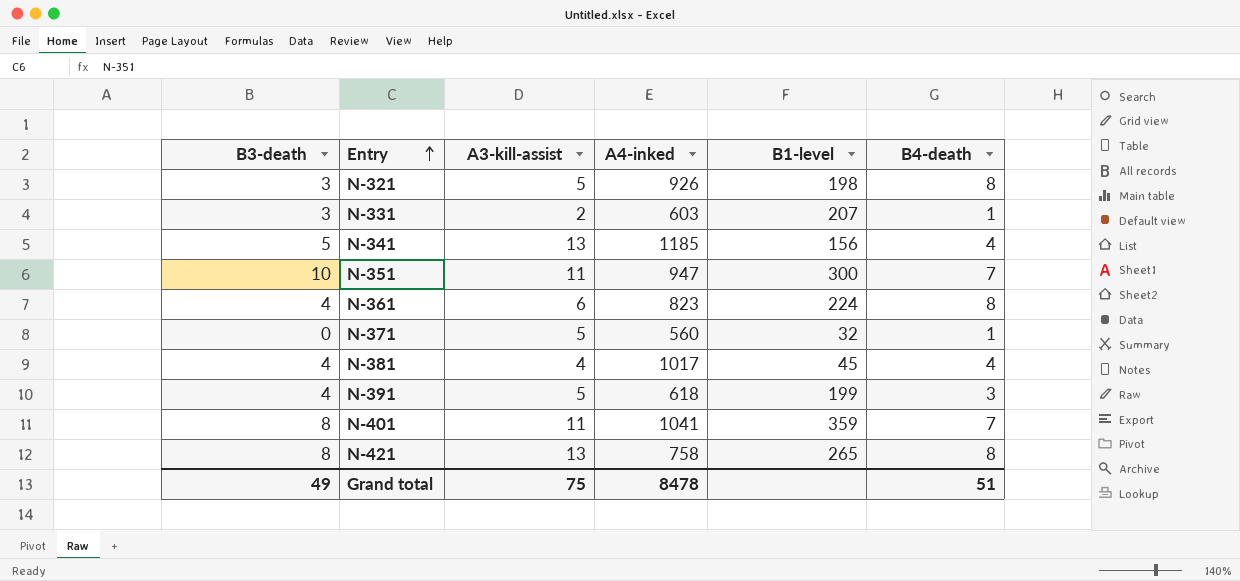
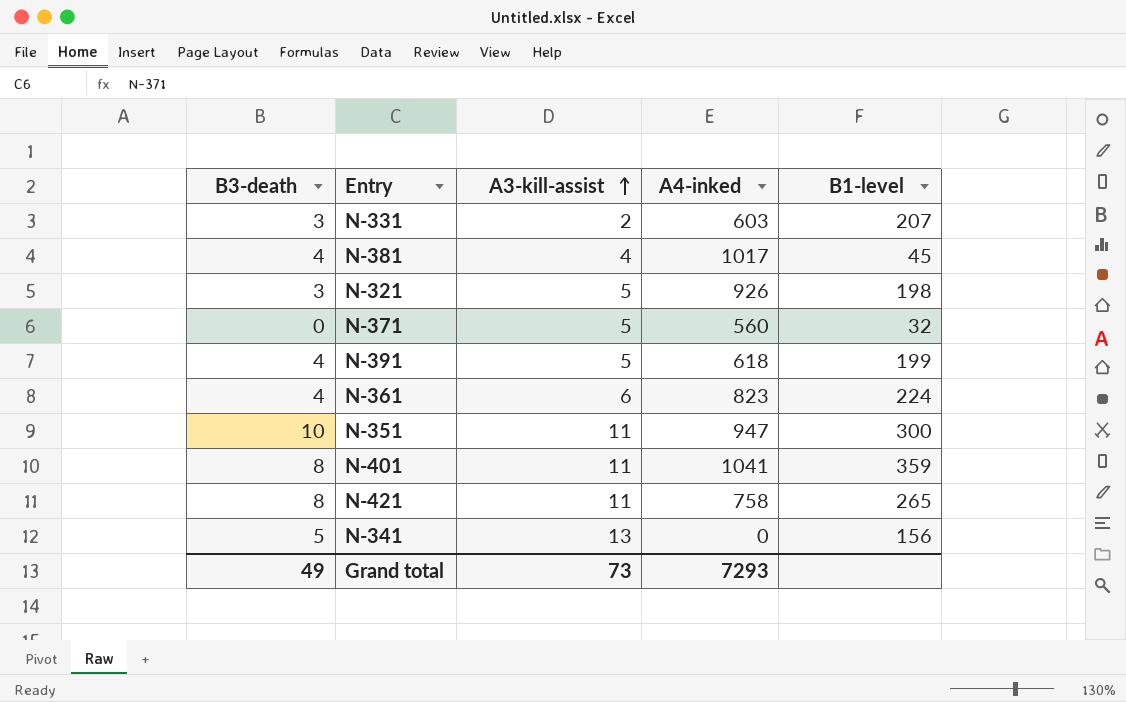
row order: Entry ascending -> A3-kill-assist ascending
column B4-death | position: 6 -> none
N-421 | A3-kill-assist: 13 -> 11
N-341 | A4-inked: 1185 -> 0
Grand total | A3-kill-assist: 75 -> 73
Grand total | A4-inked: 8478 -> 7293

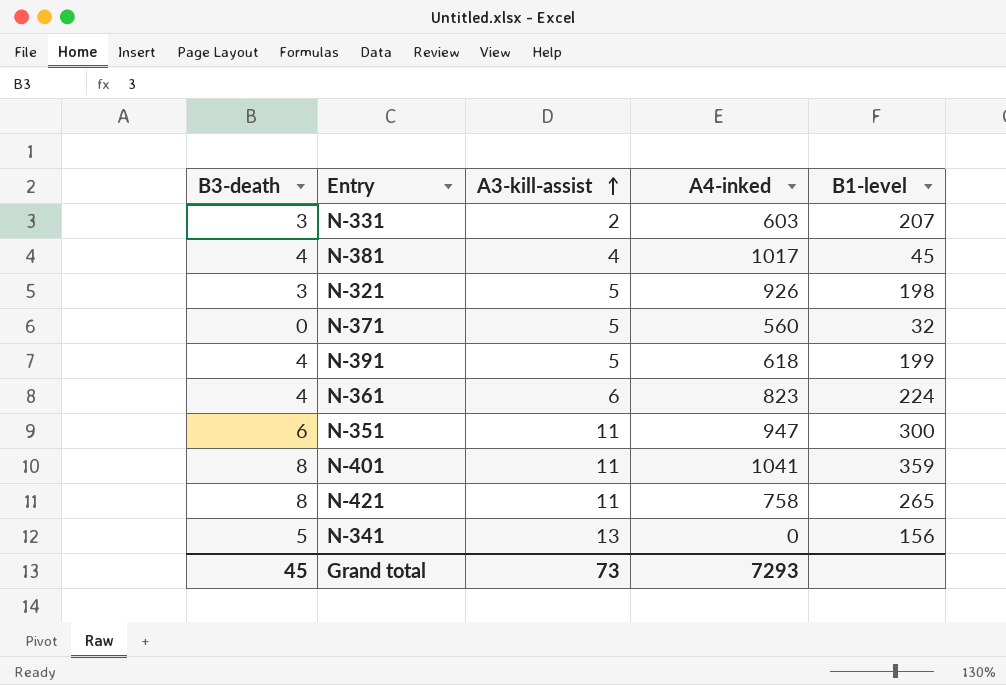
N-351 | B3-death: 10 -> 6
Grand total | B3-death: 49 -> 45

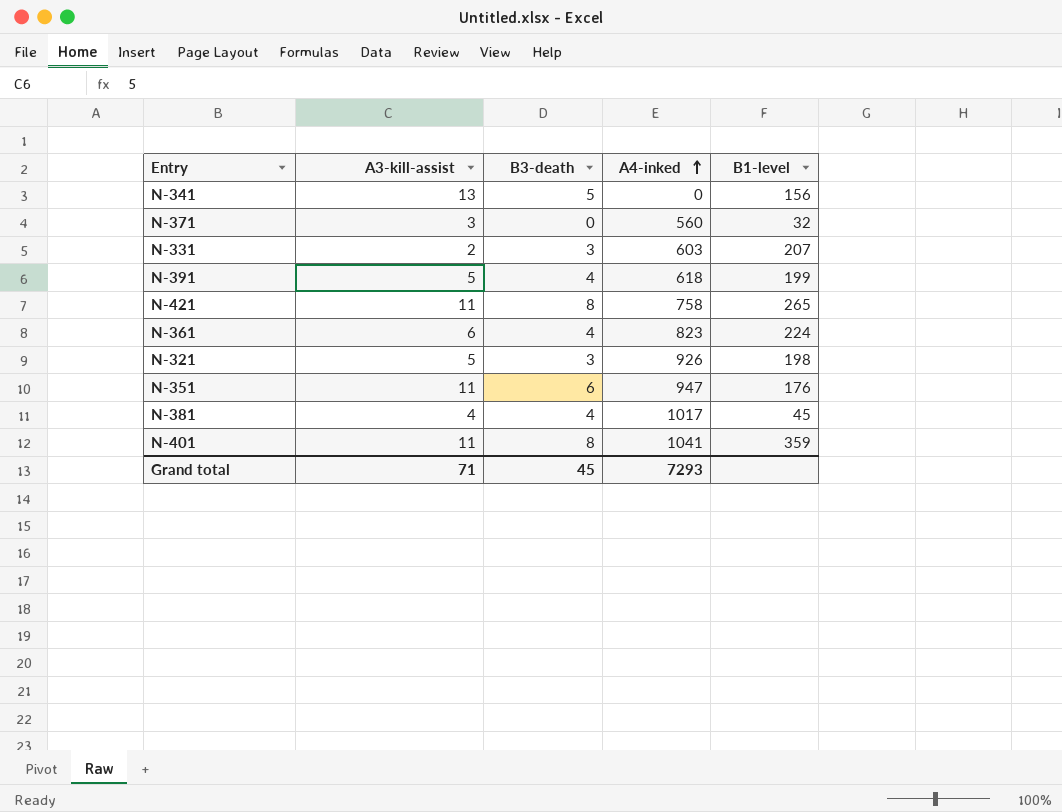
row order: A3-kill-assist ascending -> A4-inked ascending
column B3-death | position: 1 -> 3
N-371 | A3-kill-assist: 5 -> 3
N-351 | B1-level: 300 -> 176
Grand total | A3-kill-assist: 73 -> 71

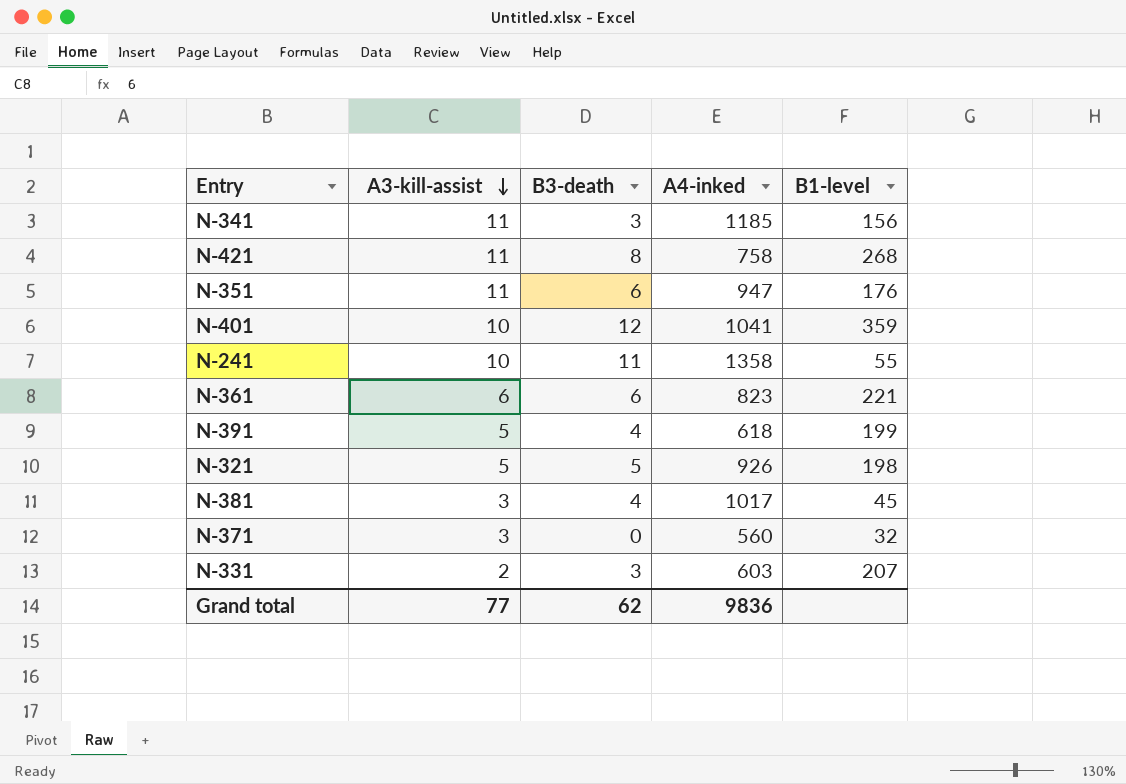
row order: A4-inked ascending -> A3-kill-assist descending
N-341 | A3-kill-assist: 13 -> 11
N-341 | B3-death: 5 -> 3
N-341 | A4-inked: 0 -> 1185
N-421 | B1-level: 265 -> 268
N-401 | A3-kill-assist: 11 -> 10
N-401 | B3-death: 8 -> 12
row N-241: none -> 10 | 11 | 1358 | 55
N-361 | B3-death: 4 -> 6
N-361 | B1-level: 224 -> 221
N-321 | B3-death: 3 -> 5
N-381 | A3-kill-assist: 4 -> 3
Grand total | A3-kill-assist: 71 -> 77
Grand total | B3-death: 45 -> 62
Grand total | A4-inked: 7293 -> 9836

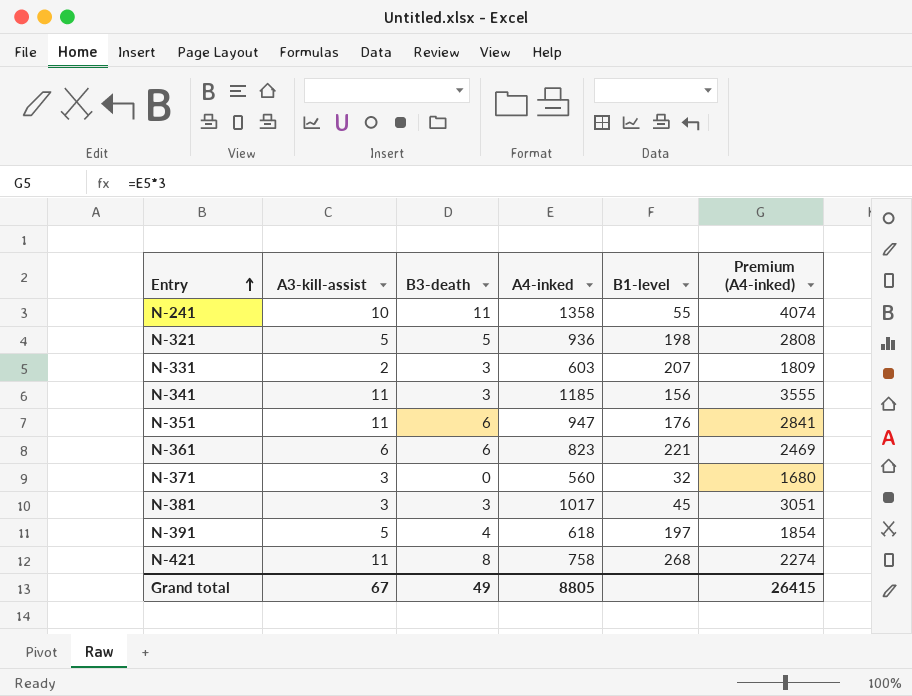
row order: A3-kill-assist descending -> Entry ascending
column Premium (A4-inked) | formula: none -> [A4-inked] * 3
row N-401: 10 | 12 | 1041 | 359 -> none
N-321 | A4-inked: 926 -> 936
N-381 | B3-death: 4 -> 3
N-391 | B1-level: 199 -> 197
Grand total | A3-kill-assist: 77 -> 67
Grand total | B3-death: 62 -> 49
Grand total | A4-inked: 9836 -> 8805

